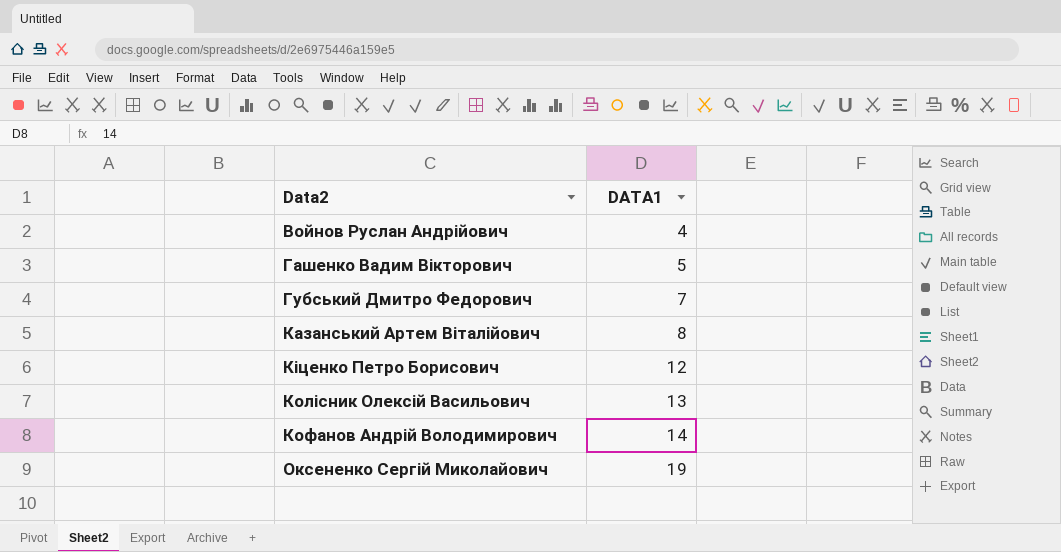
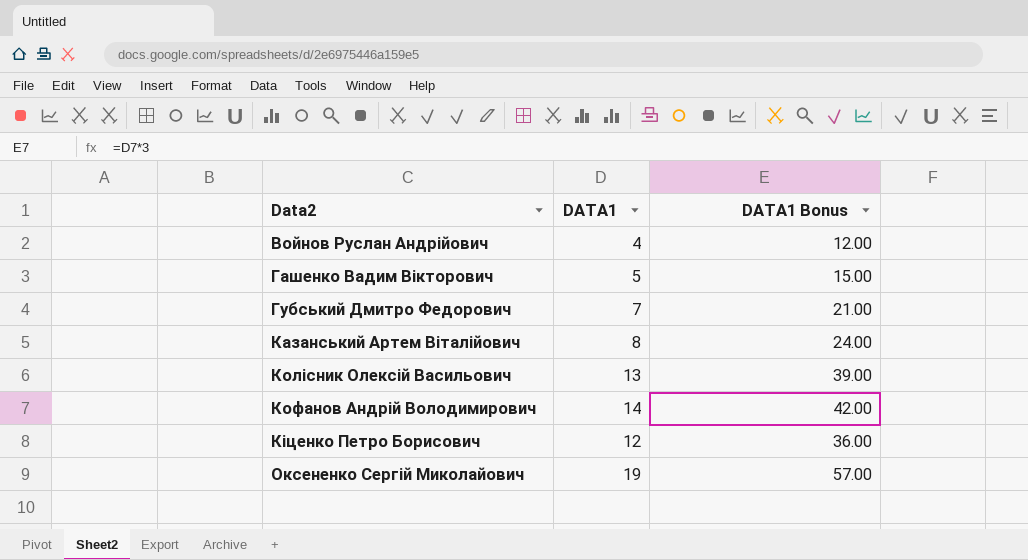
row order: DATA1 ascending -> Data2 ascending
column DATA1 Bonus | formula: none -> [DATA1] * 3

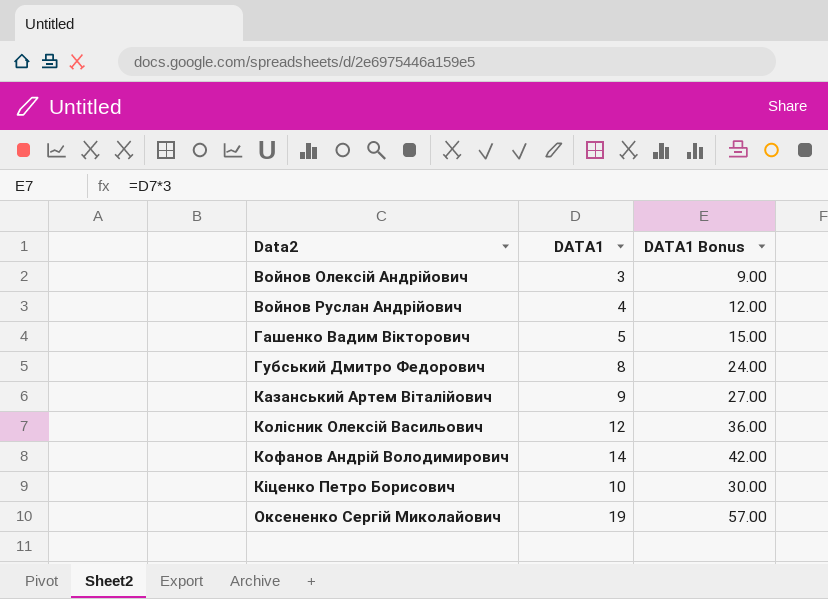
row Войнов Олексій Андрійович: none -> 3 | 9.00
Губський Дмитро Федорович | DATA1: 7 -> 8
Губський Дмитро Федорович | DATA1 Bonus: 21.00 -> 24.00
Казанський Артем Віталійович | DATA1: 8 -> 9
Казанський Артем Віталійович | DATA1 Bonus: 24.00 -> 27.00
Колісник Олексій Васильович | DATA1: 13 -> 12
Колісник Олексій Васильович | DATA1 Bonus: 39.00 -> 36.00
Кіценко Петро Борисович | DATA1: 12 -> 10
Кіценко Петро Борисович | DATA1 Bonus: 36.00 -> 30.00

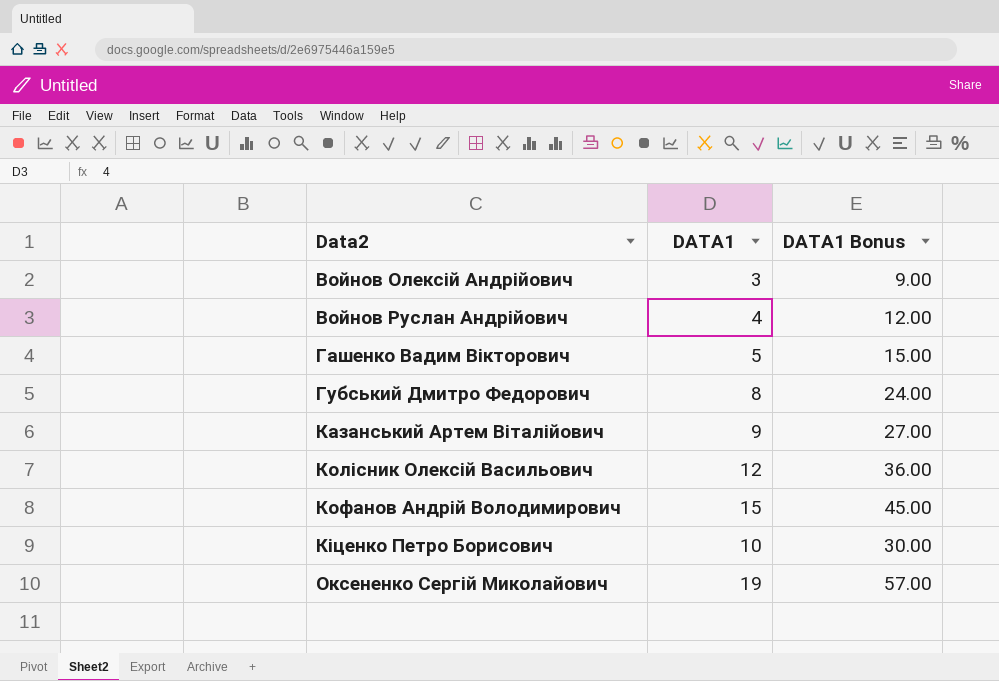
Кофанов Андрій Володимирович | DATA1: 14 -> 15
Кофанов Андрій Володимирович | DATA1 Bonus: 42.00 -> 45.00

